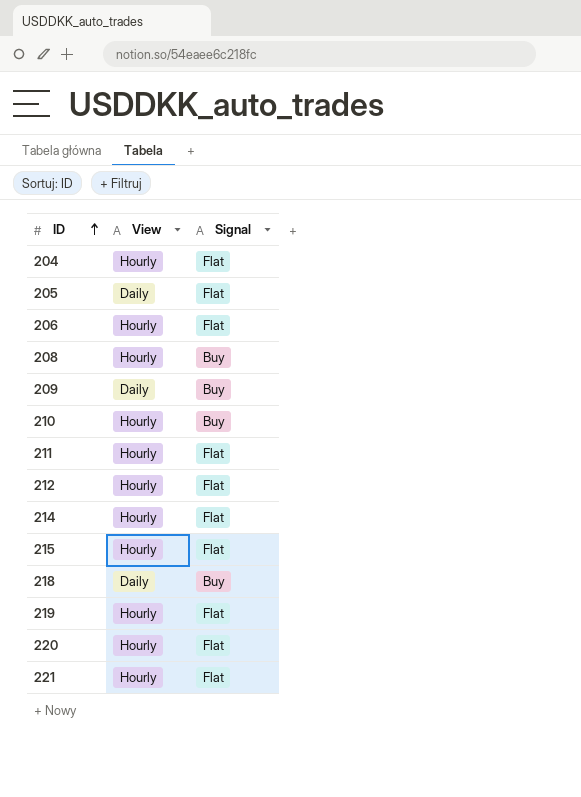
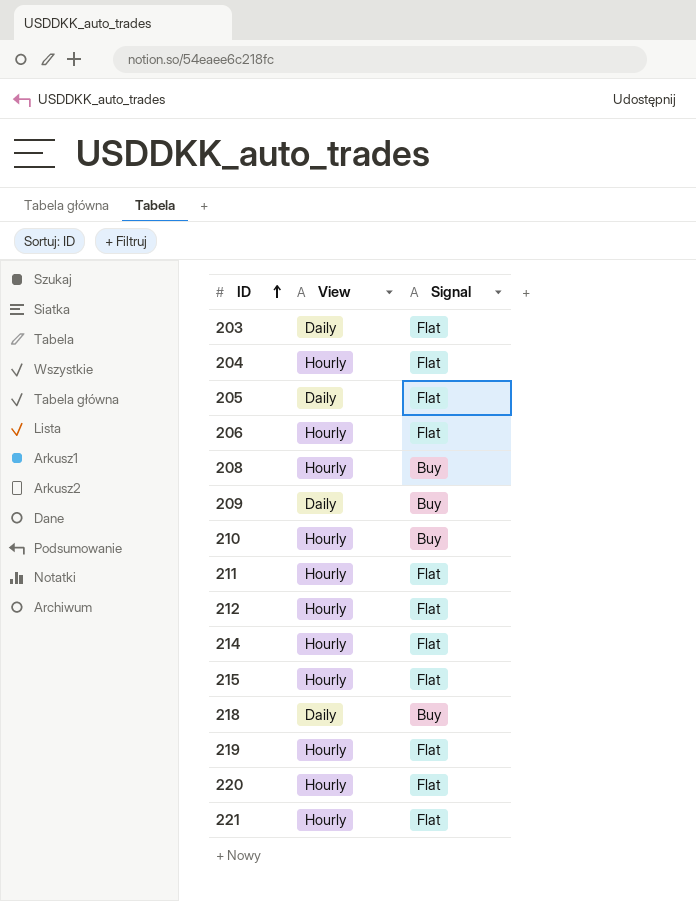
row 203: none -> Daily | Flat

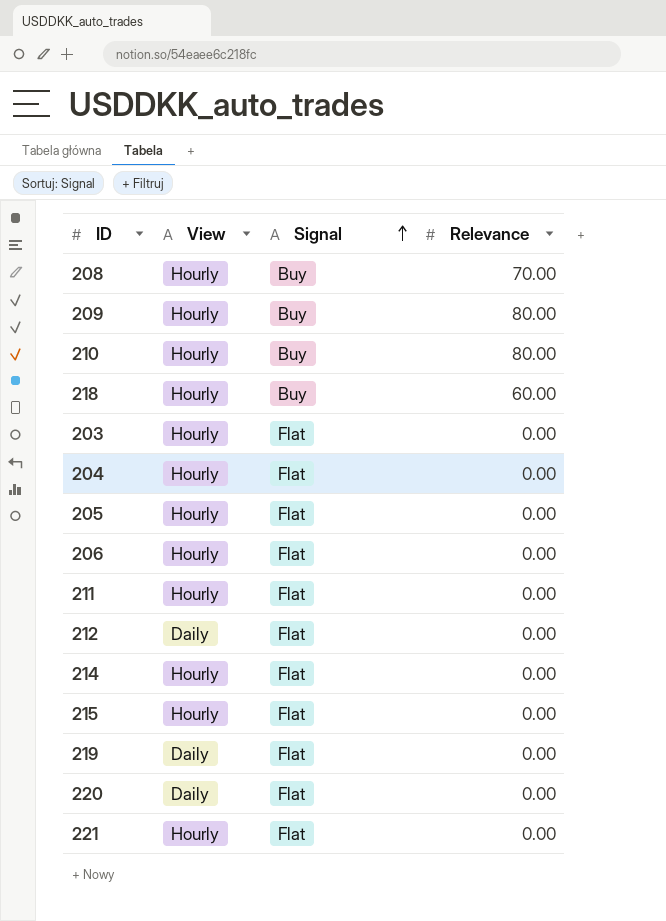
row order: ID ascending -> Signal ascending
column Relevance | position: none -> 4
209 | View: Daily -> Hourly
218 | View: Daily -> Hourly
203 | View: Daily -> Hourly
205 | View: Daily -> Hourly
212 | View: Hourly -> Daily
219 | View: Hourly -> Daily
220 | View: Hourly -> Daily

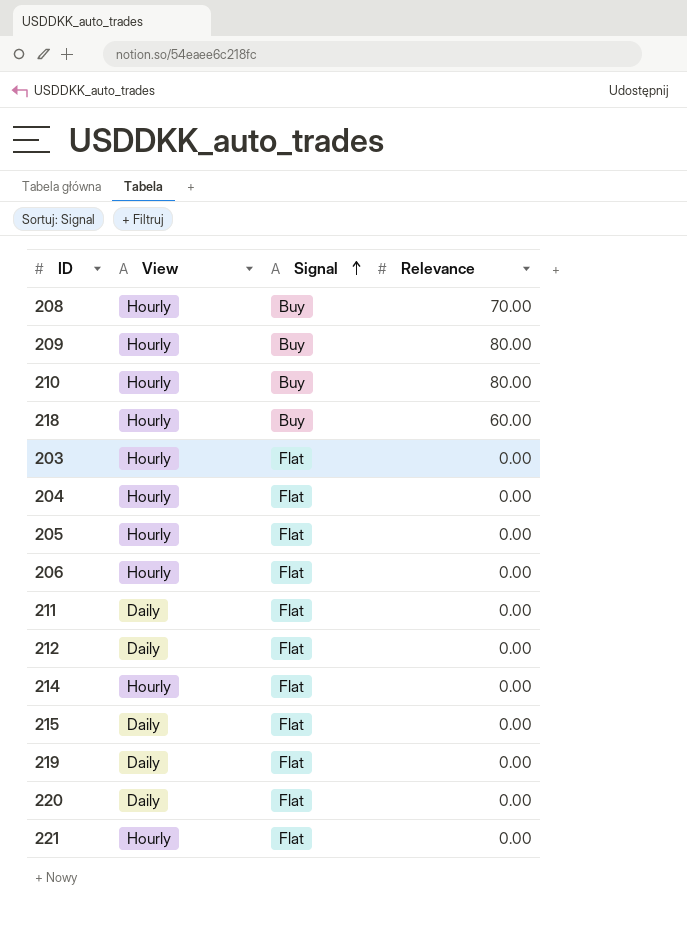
211 | View: Hourly -> Daily
215 | View: Hourly -> Daily

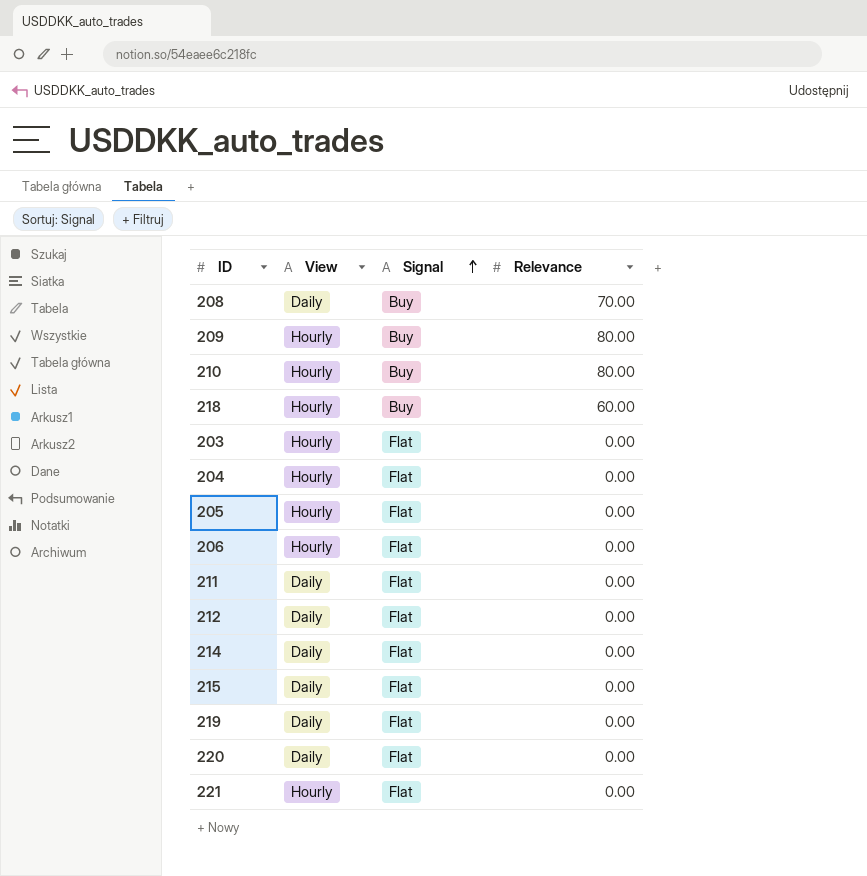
208 | View: Hourly -> Daily
214 | View: Hourly -> Daily

